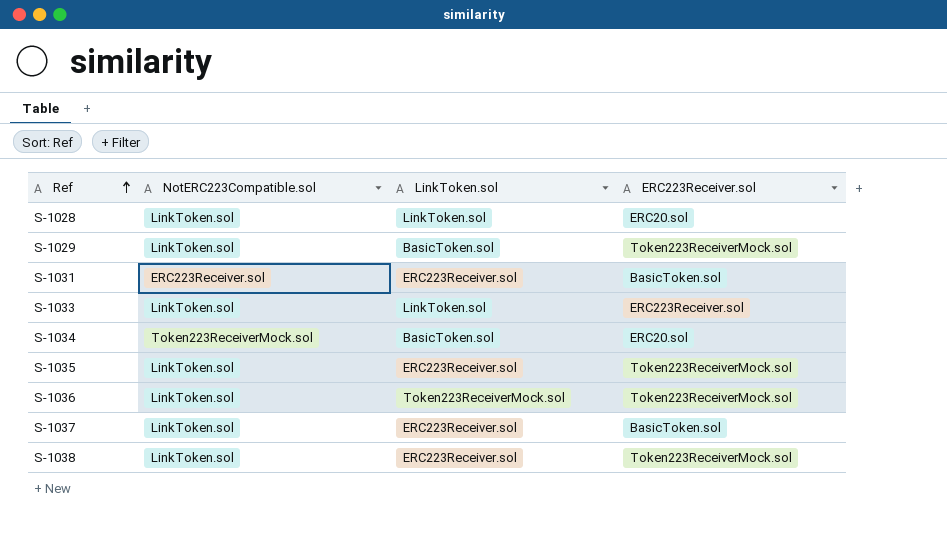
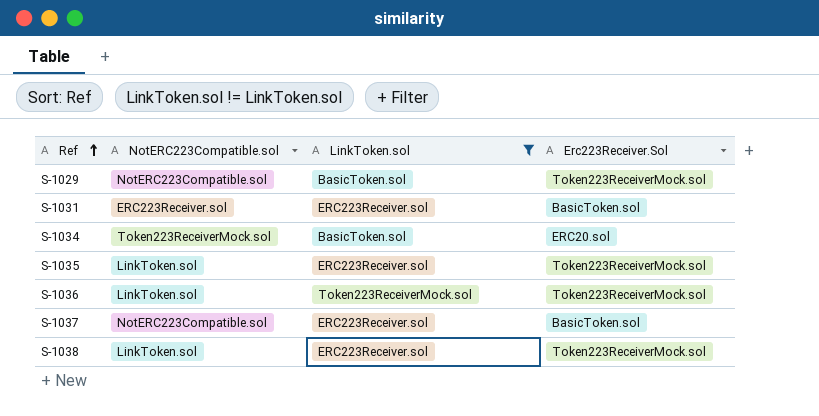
filter: none -> LinkToken.sol != LinkToken.sol
column name: ERC223Receiver.sol -> Erc223Receiver.Sol
S-1029 | NotERC223Compatible.sol: LinkToken.sol -> NotERC223Compatible.sol
S-1037 | NotERC223Compatible.sol: LinkToken.sol -> NotERC223Compatible.sol

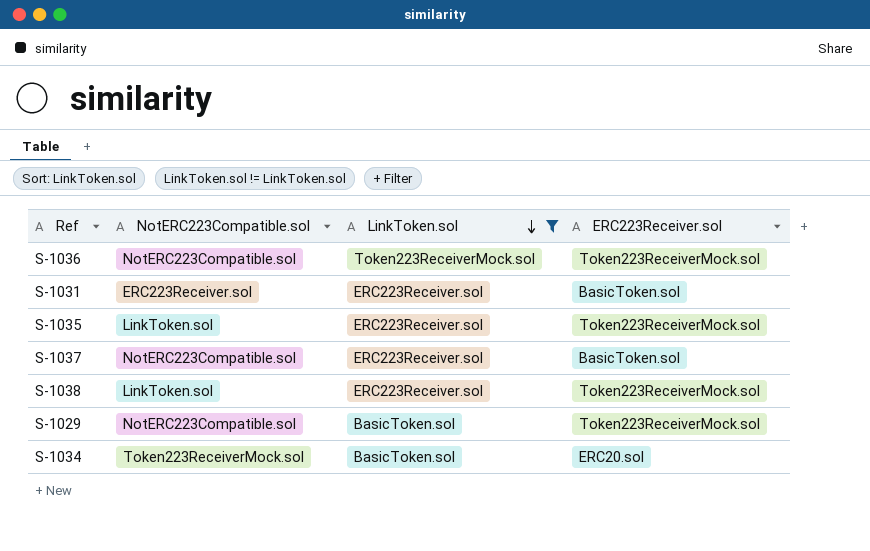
row order: Ref ascending -> LinkToken.sol descending
column name: Erc223Receiver.Sol -> ERC223Receiver.sol
S-1036 | NotERC223Compatible.sol: LinkToken.sol -> NotERC223Compatible.sol

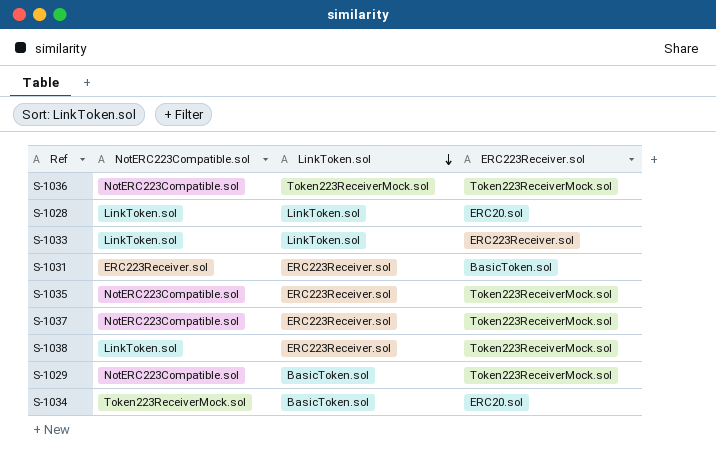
filter: LinkToken.sol != LinkToken.sol -> none
S-1035 | NotERC223Compatible.sol: LinkToken.sol -> NotERC223Compatible.sol
S-1037 | ERC223Receiver.sol: BasicToken.sol -> Token223ReceiverMock.sol

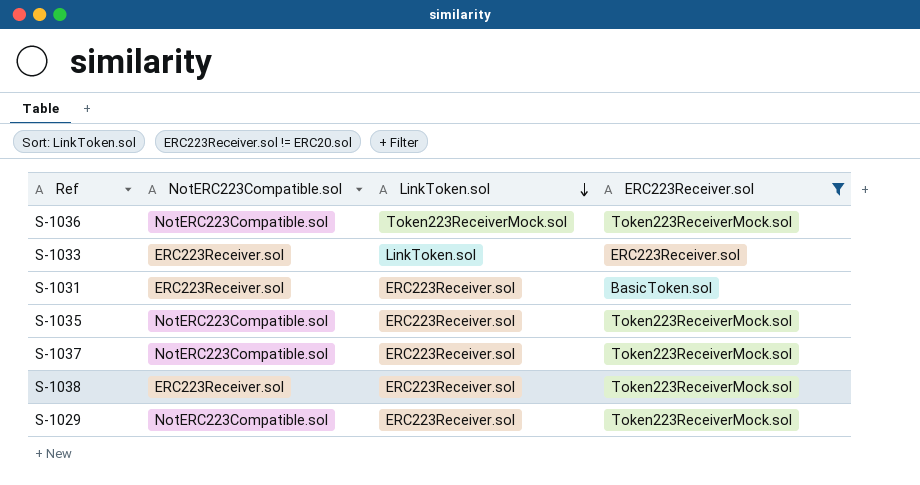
filter: none -> ERC223Receiver.sol != ERC20.sol
S-1033 | NotERC223Compatible.sol: LinkToken.sol -> ERC223Receiver.sol
S-1038 | NotERC223Compatible.sol: LinkToken.sol -> ERC223Receiver.sol
S-1029 | LinkToken.sol: BasicToken.sol -> ERC223Receiver.sol

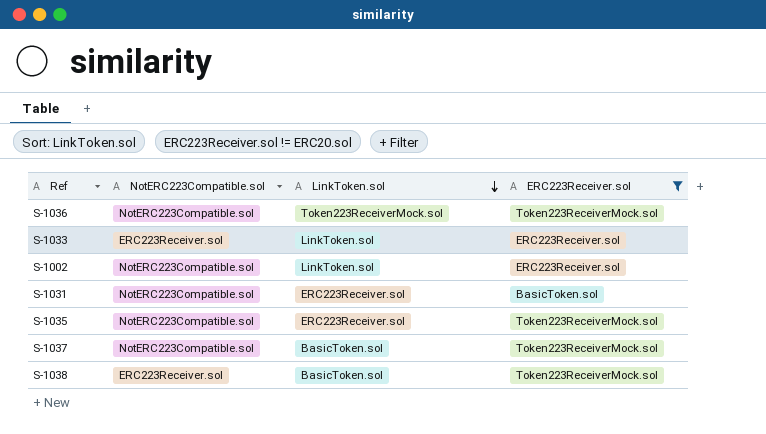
row S-1029: NotERC223Compatible.sol | ERC223Receiver.sol | Token223ReceiverMock.sol -> none
row S-1002: none -> NotERC223Compatible.sol | LinkToken.sol | ERC223Receiver.sol
S-1031 | NotERC223Compatible.sol: ERC223Receiver.sol -> NotERC223Compatible.sol
S-1037 | LinkToken.sol: ERC223Receiver.sol -> BasicToken.sol
S-1038 | LinkToken.sol: ERC223Receiver.sol -> BasicToken.sol

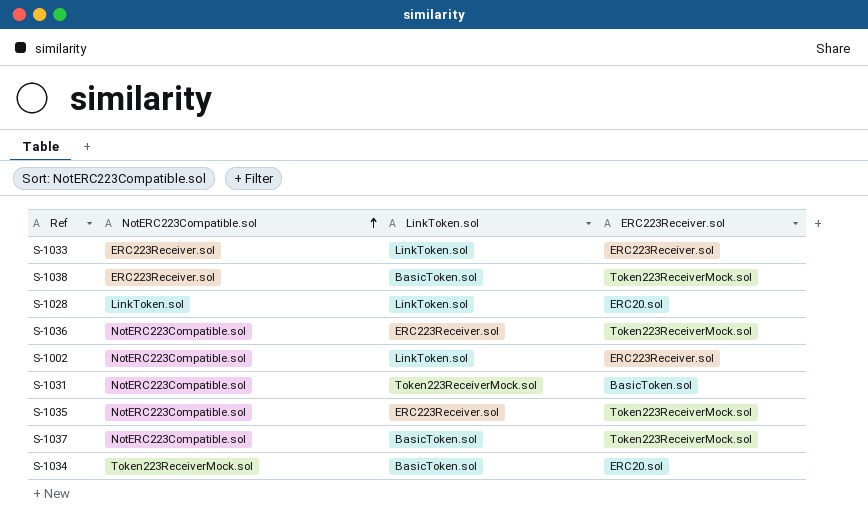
filter: ERC223Receiver.sol != ERC20.sol -> none
row order: LinkToken.sol descending -> NotERC223Compatible.sol ascending
S-1036 | LinkToken.sol: Token223ReceiverMock.sol -> ERC223Receiver.sol
S-1031 | LinkToken.sol: ERC223Receiver.sol -> Token223ReceiverMock.sol

